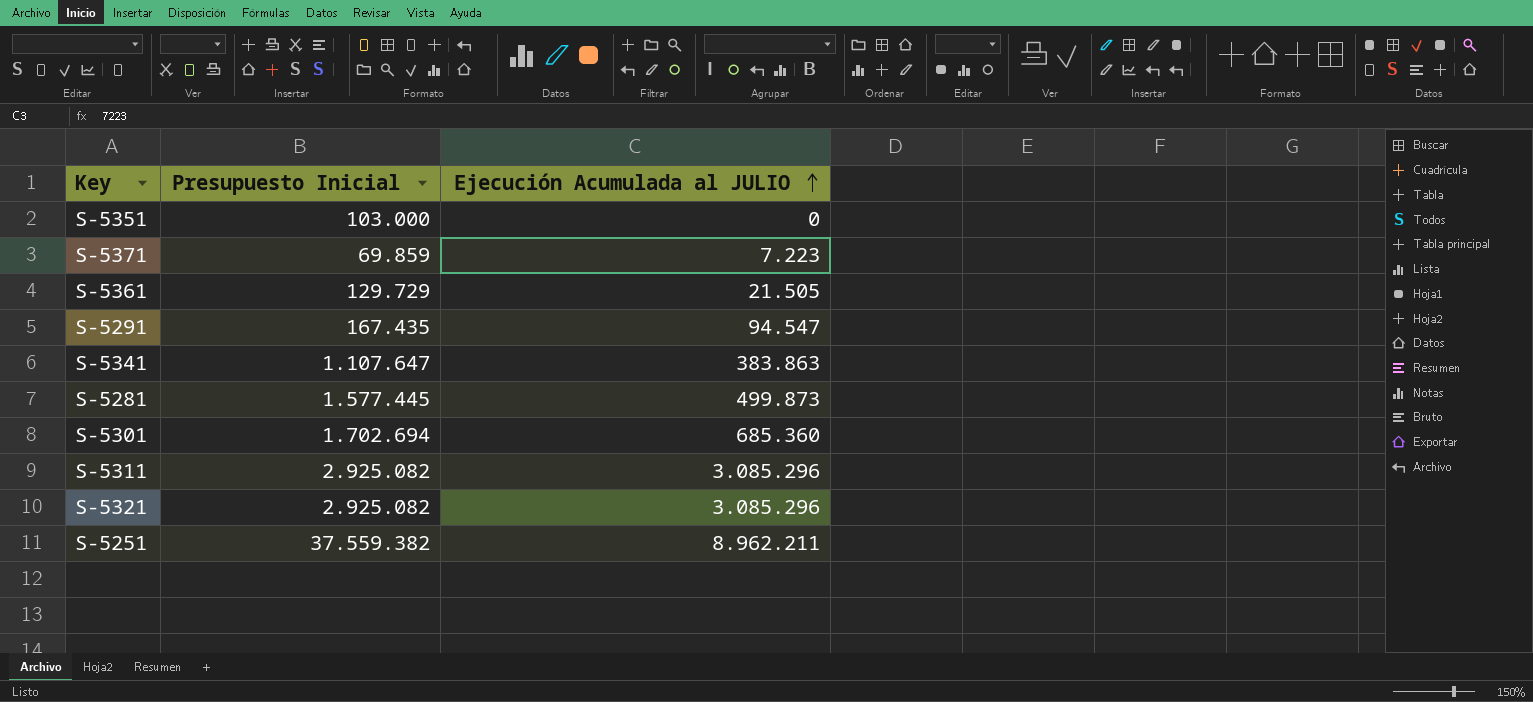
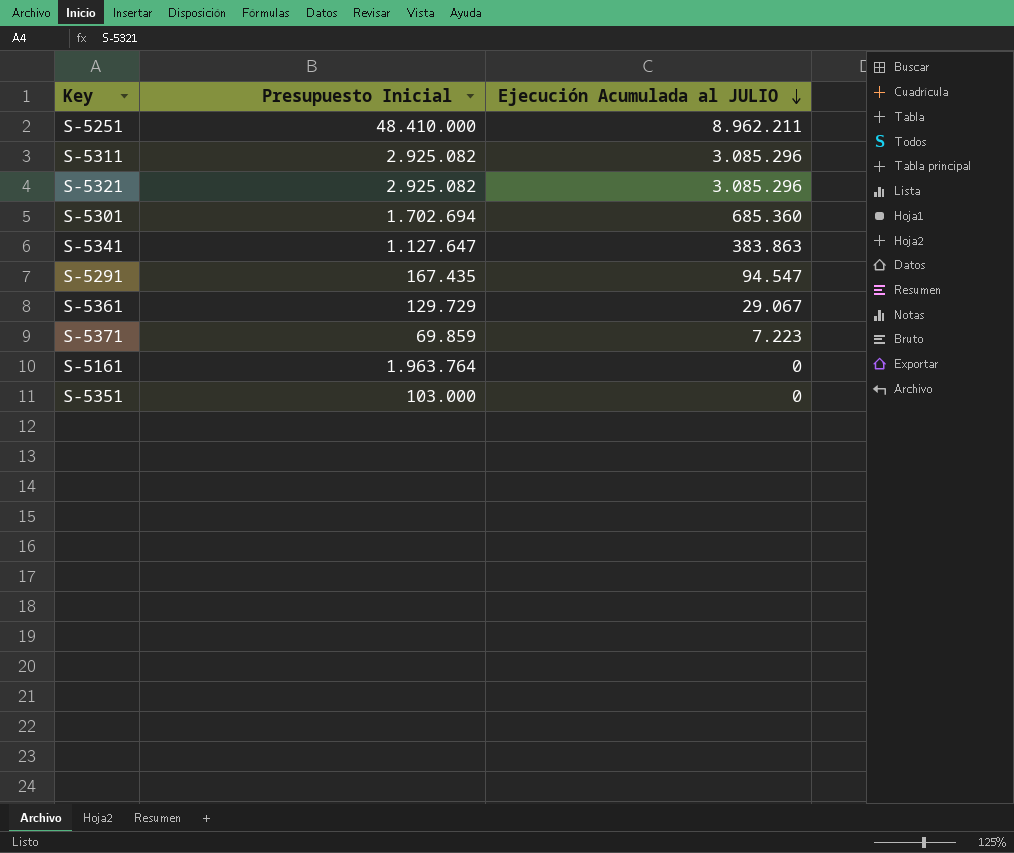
row order: Ejecución Acumulada al JULIO ascending -> Ejecución Acumulada al JULIO descending
row S-5281: 1.577.445 | 499.873 -> none
S-5251 | Presupuesto Inicial: 37.559.382 -> 48.410.000
S-5341 | Presupuesto Inicial: 1.107.647 -> 1.127.647
S-5361 | Ejecución Acumulada al JULIO: 21.505 -> 29.067
row S-5161: none -> 1.963.764 | 0

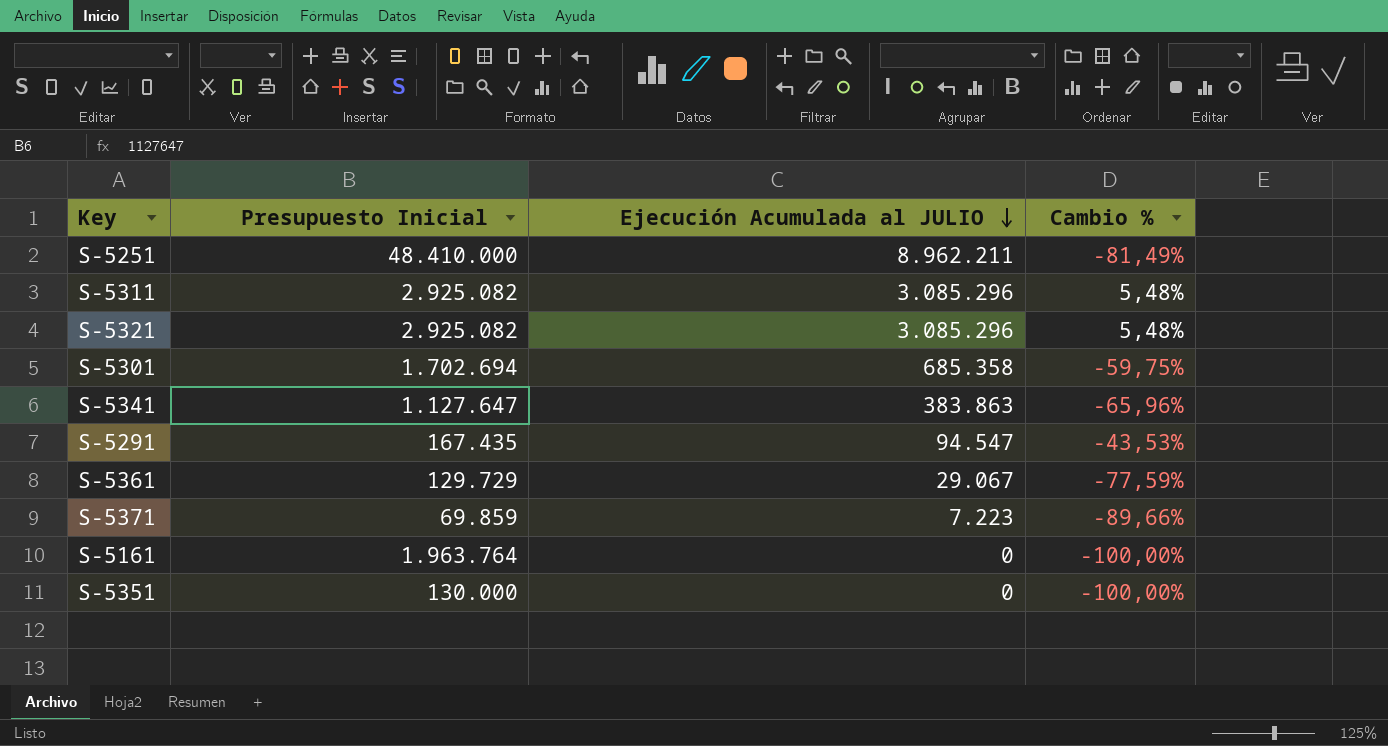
column Cambio % | formula: none -> ([Ejecución Acumulada al JULIO] - [Presupuesto Inicial]) / [Presupuesto Inicial]
S-5301 | Ejecución Acumulada al JULIO: 685.360 -> 685.358
S-5351 | Presupuesto Inicial: 103.000 -> 130.000

